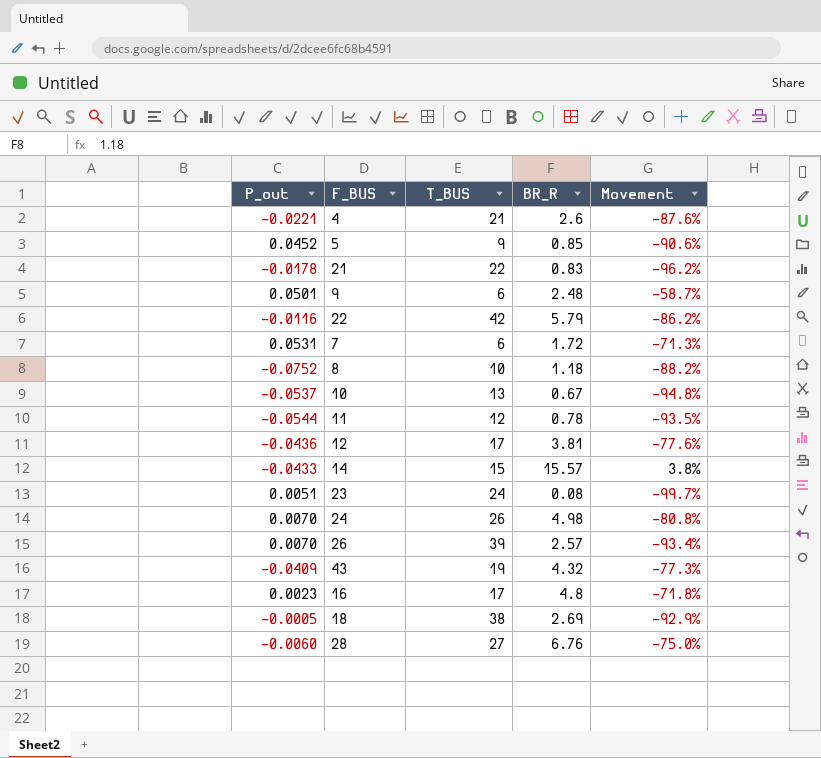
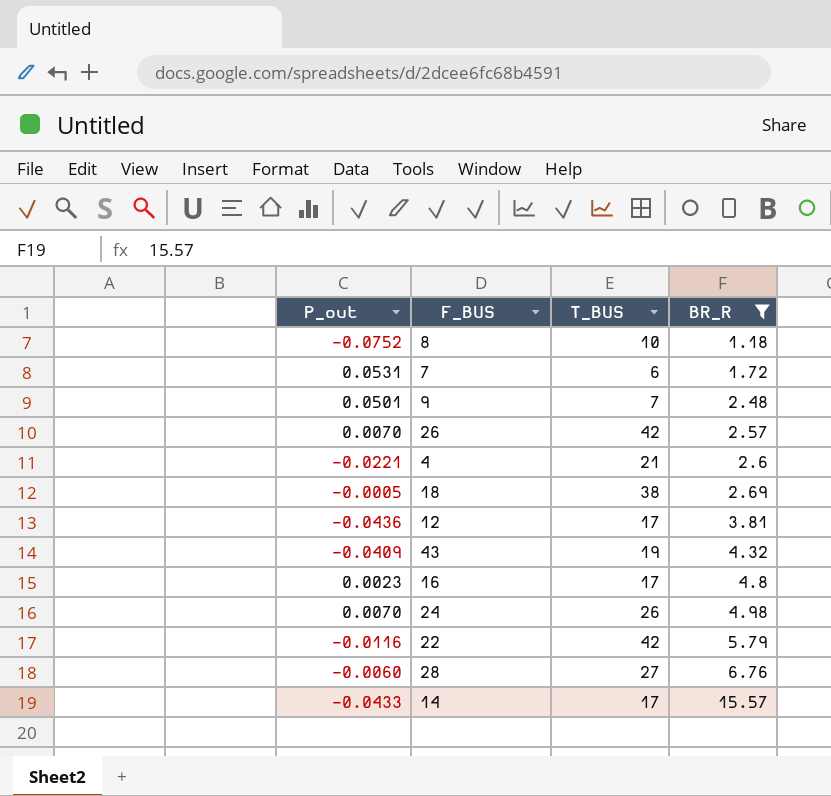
filter: none -> BR_R >= 1.18
row order: none -> BR_R ascending
column Movement | formula: ([BR_R] - [T_BUS]) / [T_BUS] -> none
9 | T_BUS: 6 -> 7
26 | T_BUS: 39 -> 42
14 | T_BUS: 15 -> 17

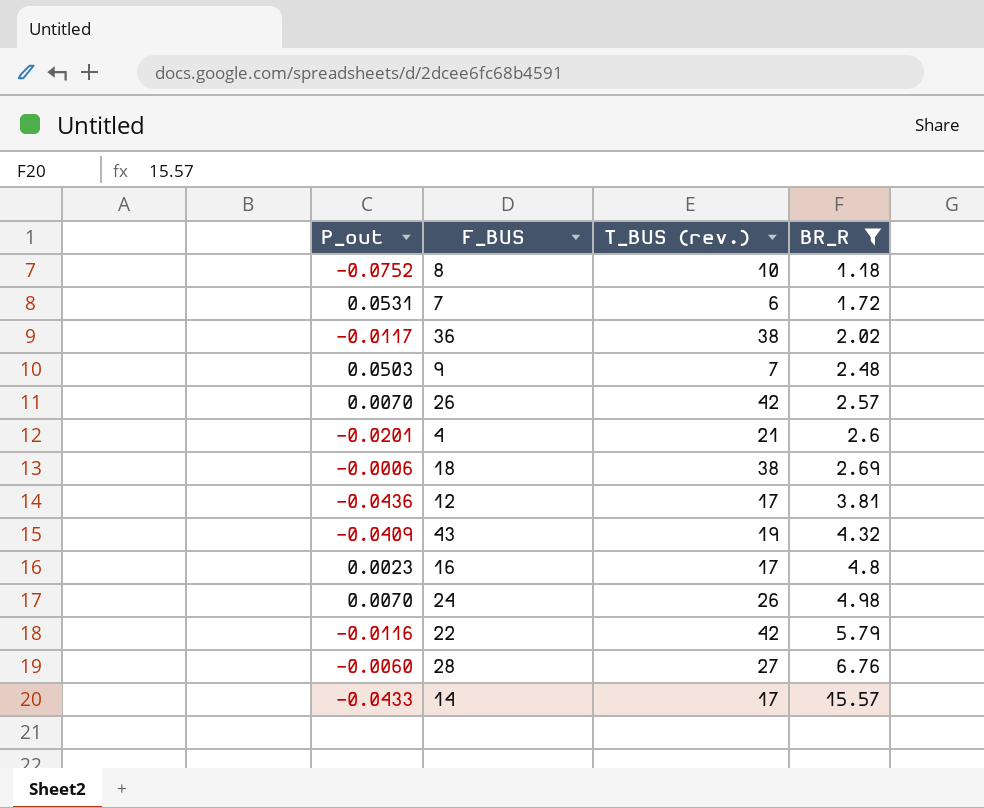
column name: T_BUS -> T_BUS (rev.)
row 36: none -> -0.0117 | 38 | 2.02
9 | P_out: 0.0501 -> 0.0503
4 | P_out: -0.0221 -> -0.0201
18 | P_out: -0.0005 -> -0.0006

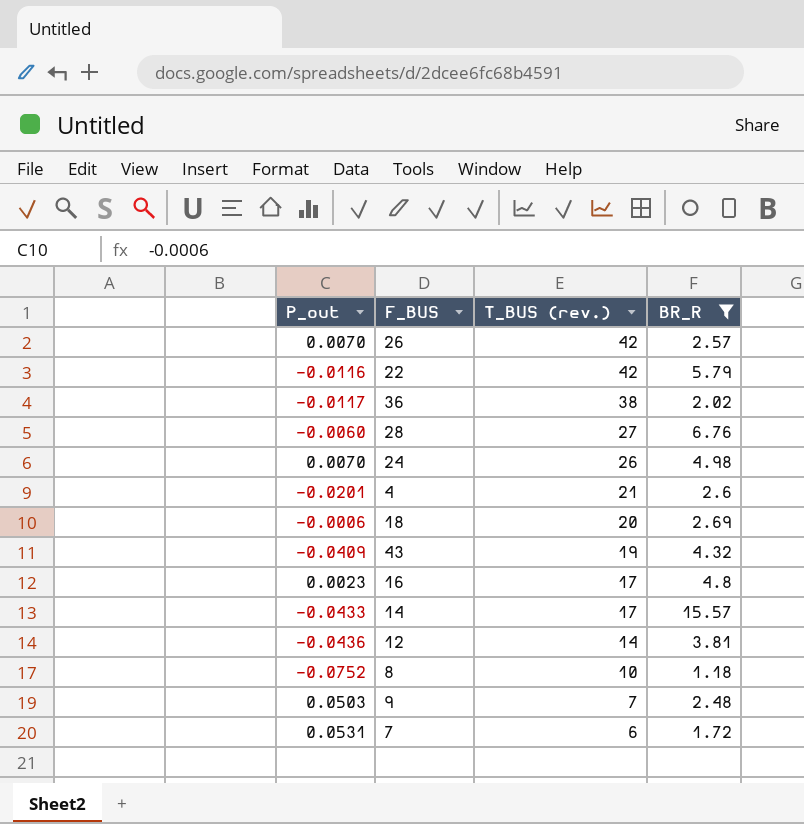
row order: BR_R ascending -> T_BUS (rev.) descending
18 | T_BUS (rev.): 38 -> 20
12 | T_BUS (rev.): 17 -> 14

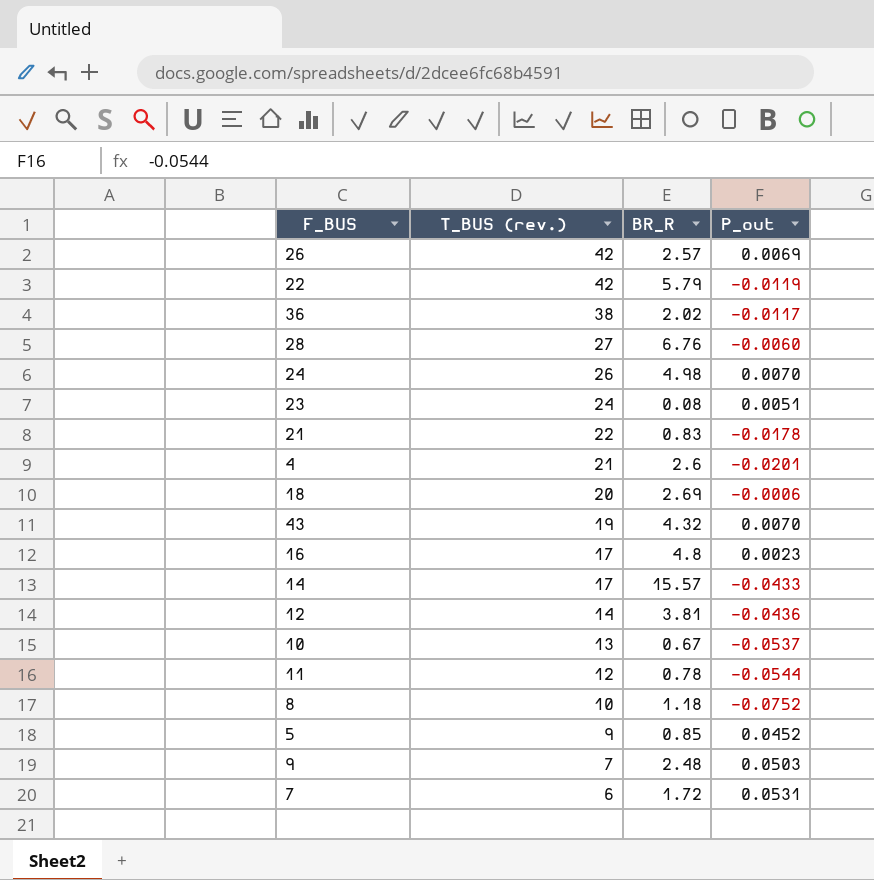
filter: BR_R >= 1.18 -> none
column P_out | position: 1 -> 4
26 | P_out: 0.0070 -> 0.0069
22 | P_out: -0.0116 -> -0.0119
43 | P_out: -0.0409 -> 0.0070

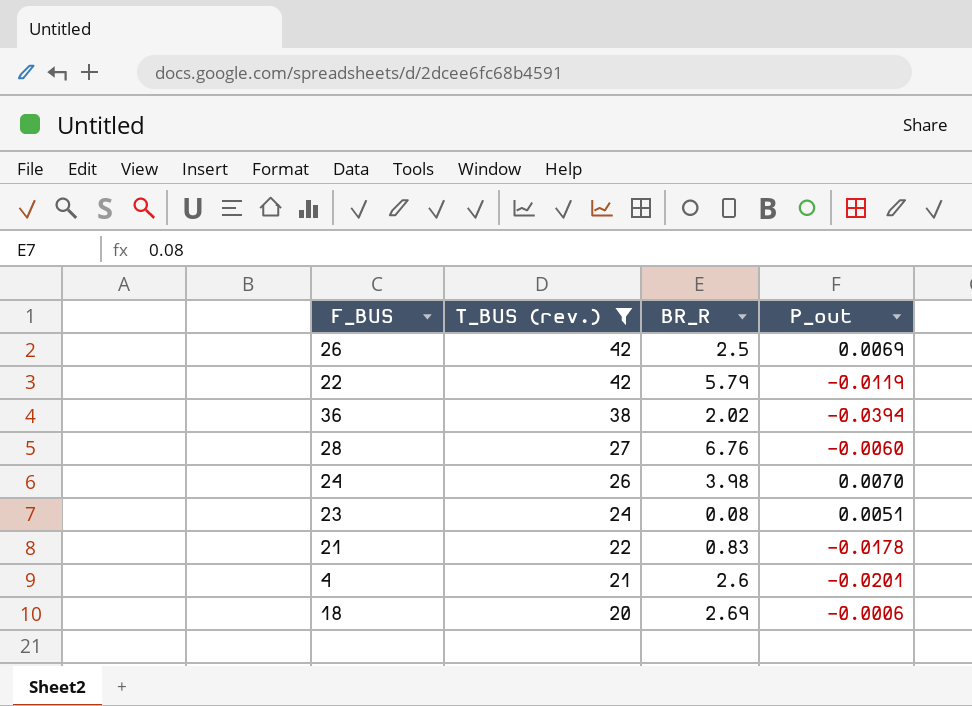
filter: none -> T_BUS (rev.) >= 20
26 | BR_R: 2.57 -> 2.5
36 | P_out: -0.0117 -> -0.0394
24 | BR_R: 4.98 -> 3.98

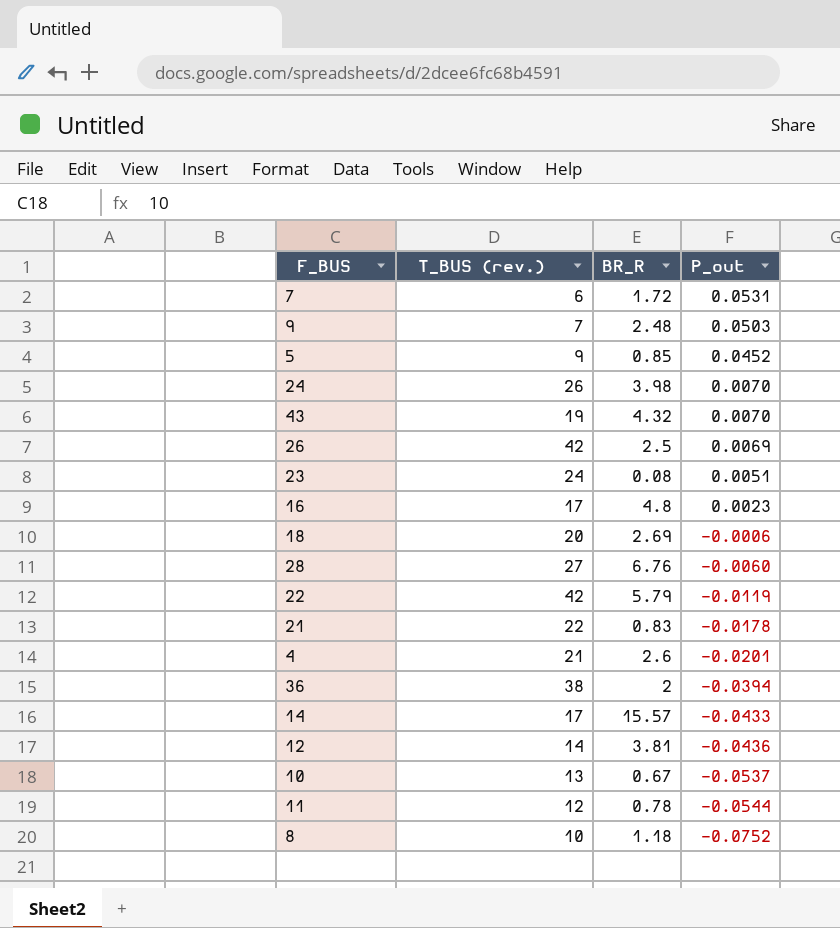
filter: T_BUS (rev.) >= 20 -> none
row order: T_BUS (rev.) descending -> P_out descending
36 | BR_R: 2.02 -> 2

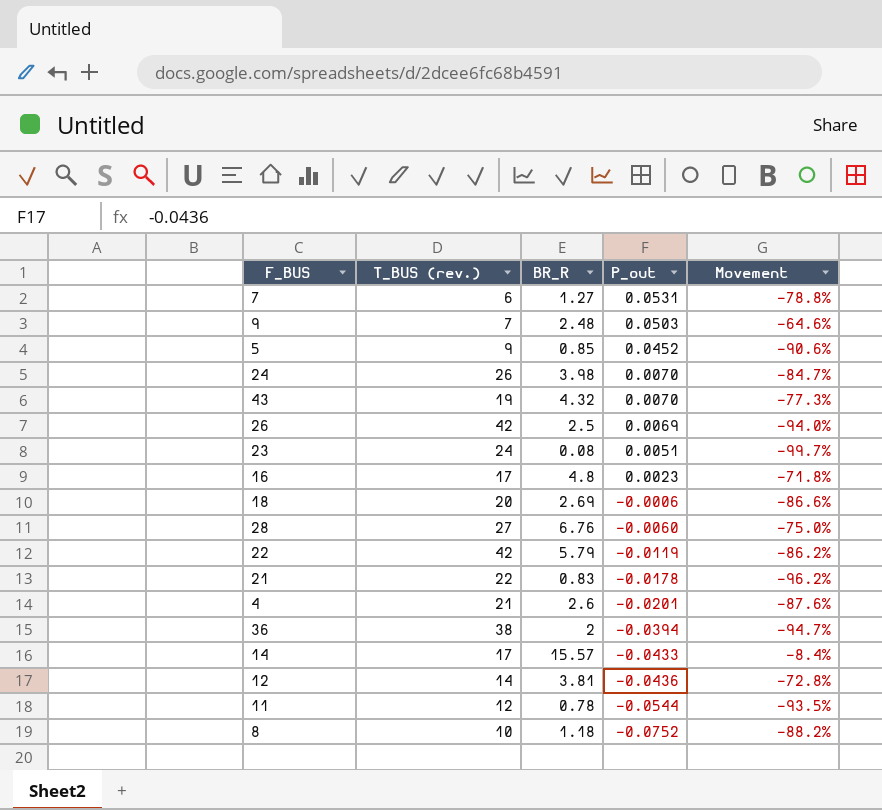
column Movement | formula: none -> ([BR_R] - [T_BUS (rev.)]) / [T_BUS (rev.)]
row 10: 13 | 0.67 | -0.0537 -> none
7 | BR_R: 1.72 -> 1.27

